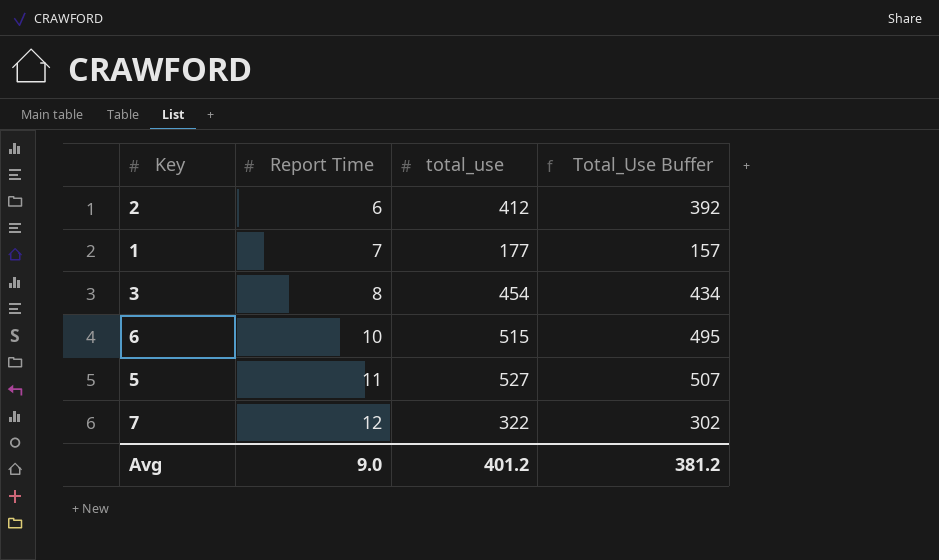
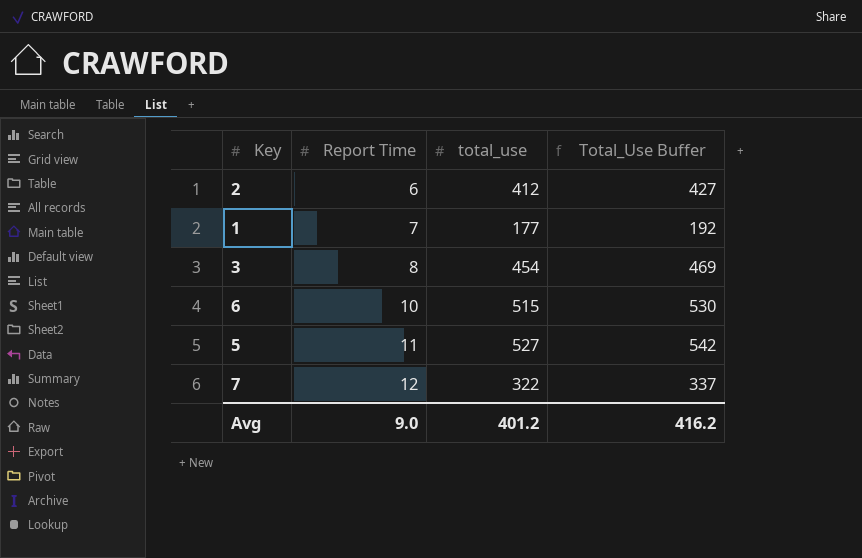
column Total_Use Buffer | formula: [total_use] - 20 -> [total_use] + 15
Avg | Total_Use Buffer: 381.2 -> 416.2

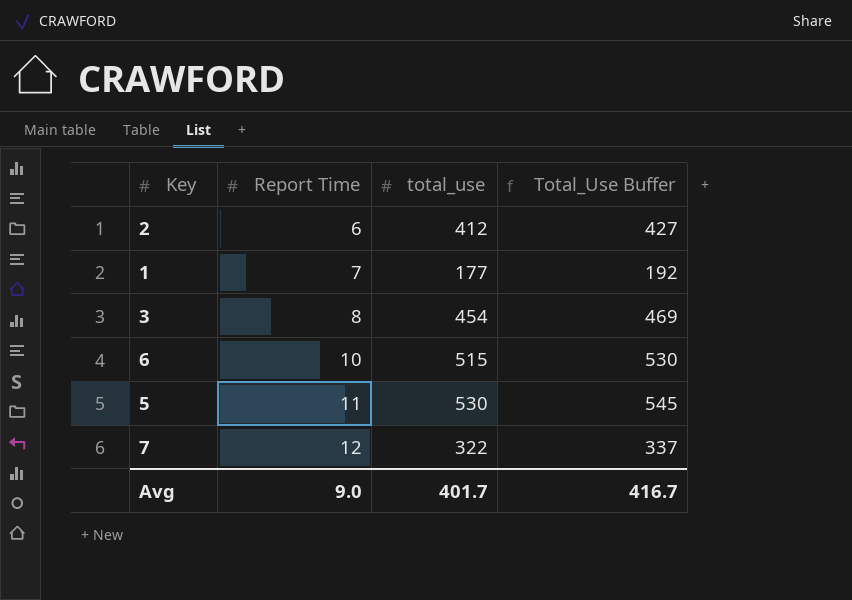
5 | total_use: 527 -> 530
5 | Total_Use Buffer: 542 -> 545
Avg | total_use: 401.2 -> 401.7
Avg | Total_Use Buffer: 416.2 -> 416.7

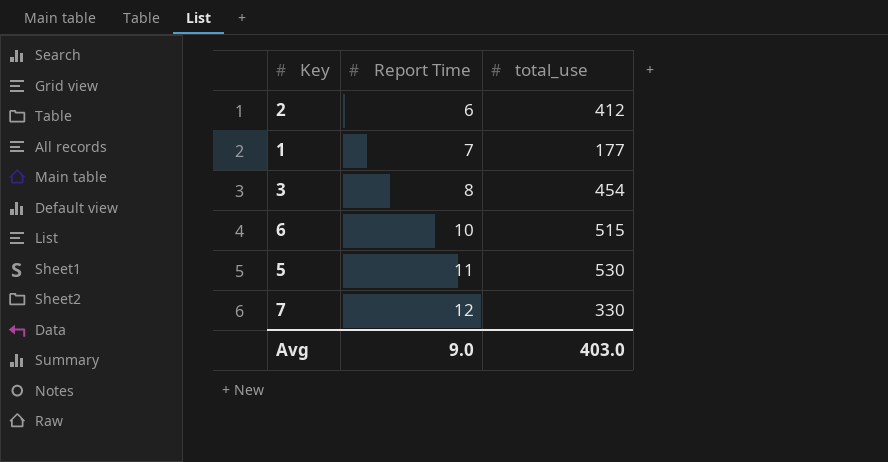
column Total_Use Buffer | formula: [total_use] + 15 -> none
7 | total_use: 322 -> 330
Avg | total_use: 401.7 -> 403.0

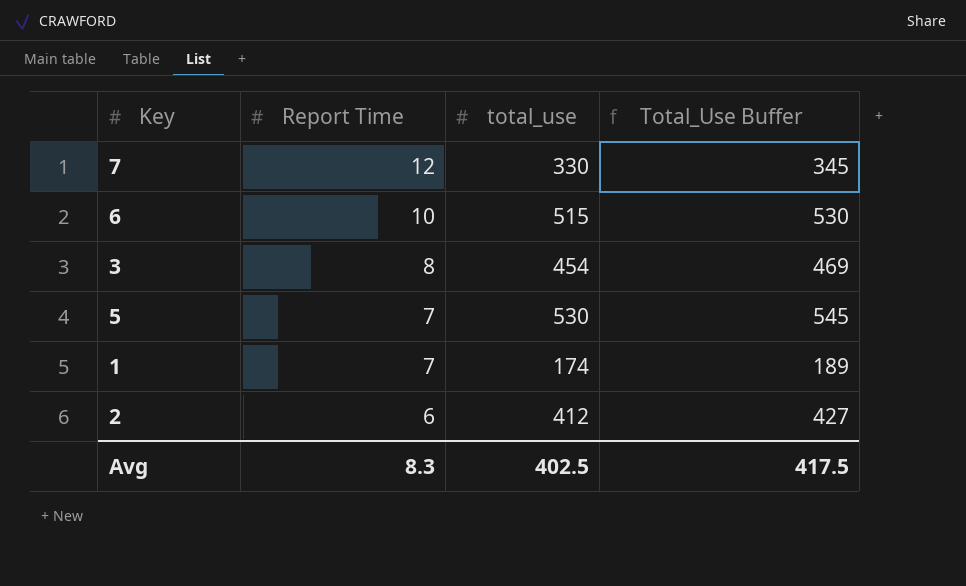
row order: Report Time ascending -> Report Time descending
column Total_Use Buffer | formula: none -> [total_use] + 15
5 | Report Time: 11 -> 7
1 | total_use: 177 -> 174
Avg | Report Time: 9.0 -> 8.3
Avg | total_use: 403.0 -> 402.5

